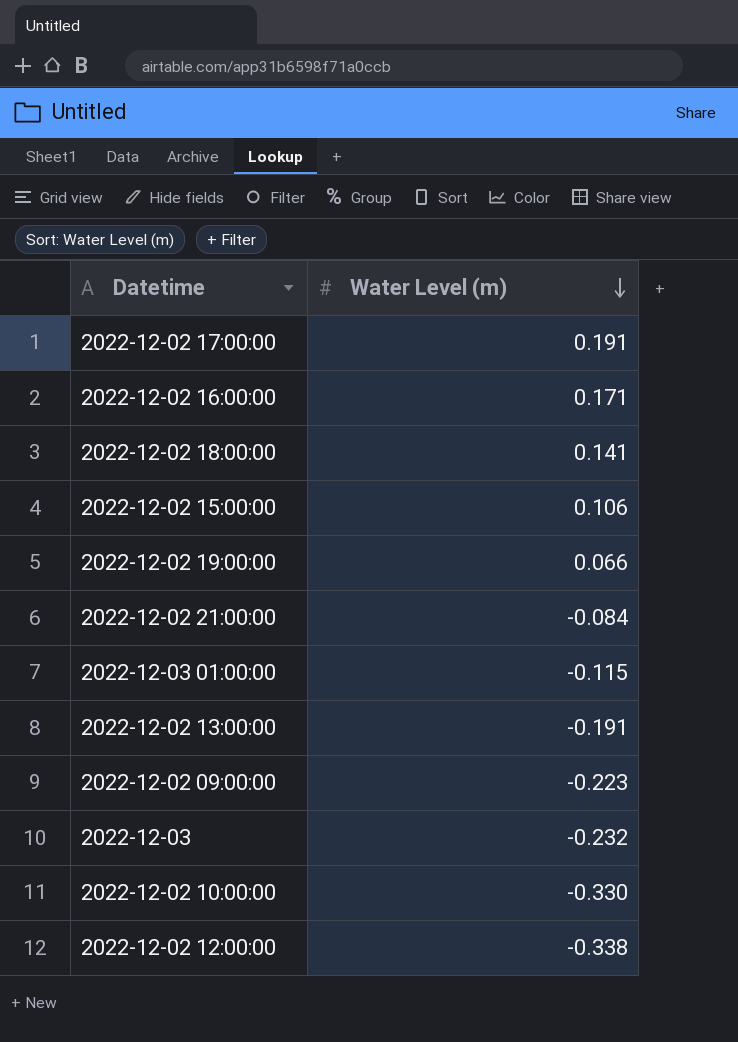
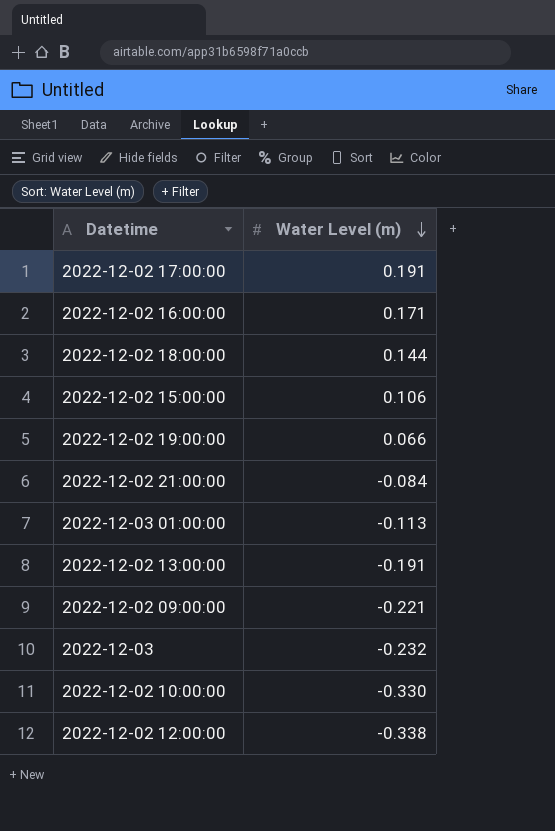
2022-12-02 18:00:00 | Water Level (m): 0.141 -> 0.144
2022-12-03 01:00:00 | Water Level (m): -0.115 -> -0.113
2022-12-02 09:00:00 | Water Level (m): -0.223 -> -0.221

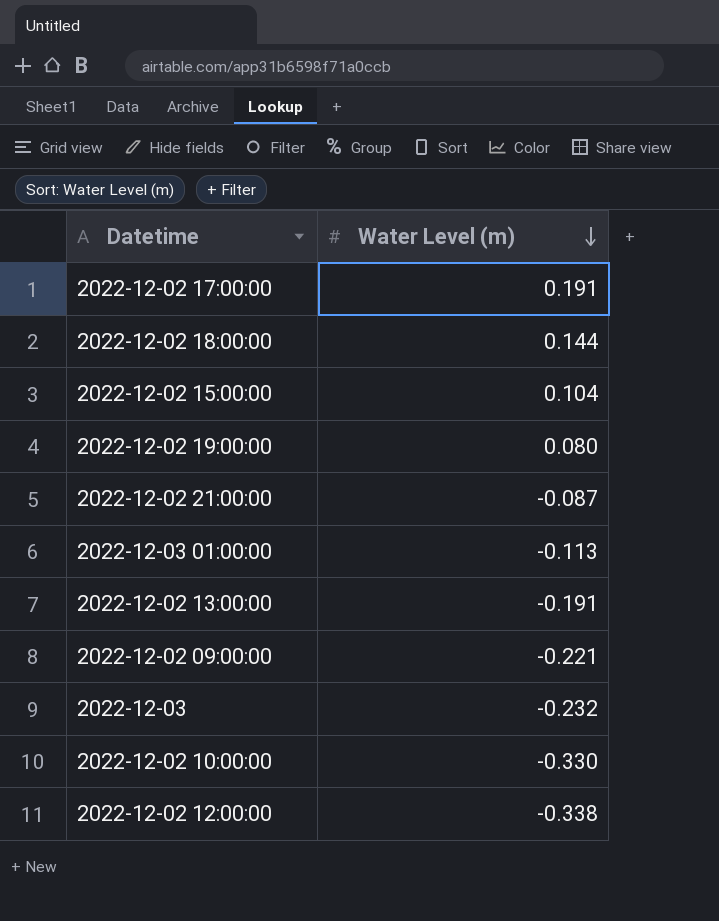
row 2022-12-02 16:00:00: 0.171 -> none
2022-12-02 15:00:00 | Water Level (m): 0.106 -> 0.104
2022-12-02 19:00:00 | Water Level (m): 0.066 -> 0.080
2022-12-02 21:00:00 | Water Level (m): -0.084 -> -0.087

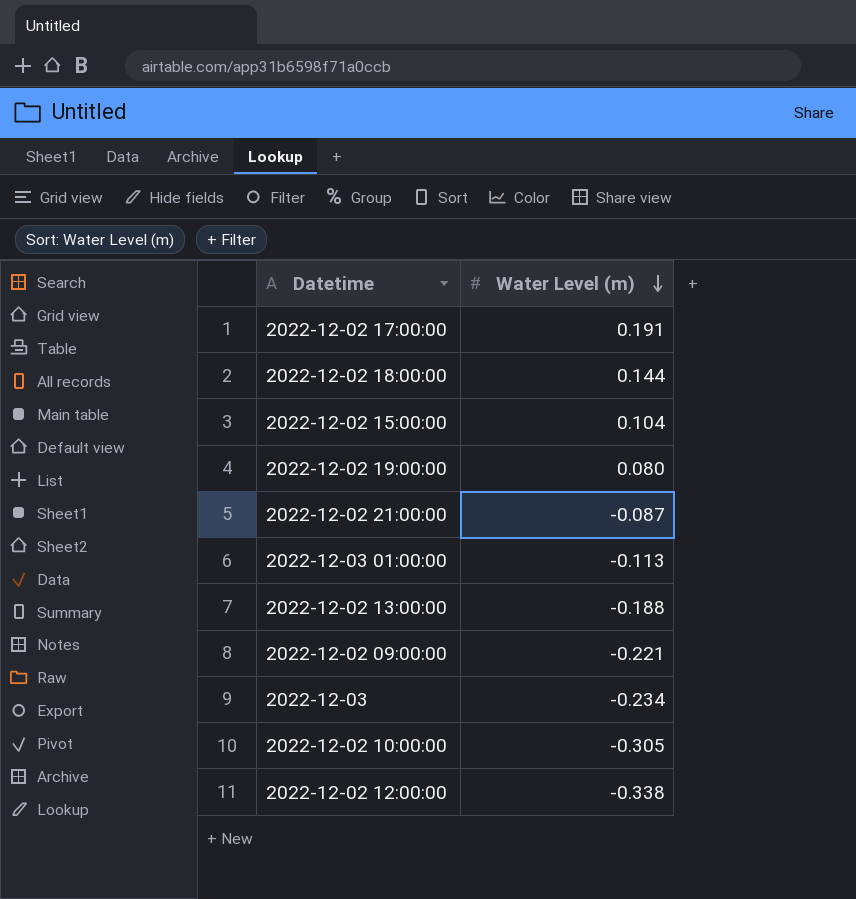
2022-12-02 13:00:00 | Water Level (m): -0.191 -> -0.188
2022-12-03 | Water Level (m): -0.232 -> -0.234
2022-12-02 10:00:00 | Water Level (m): -0.330 -> -0.305

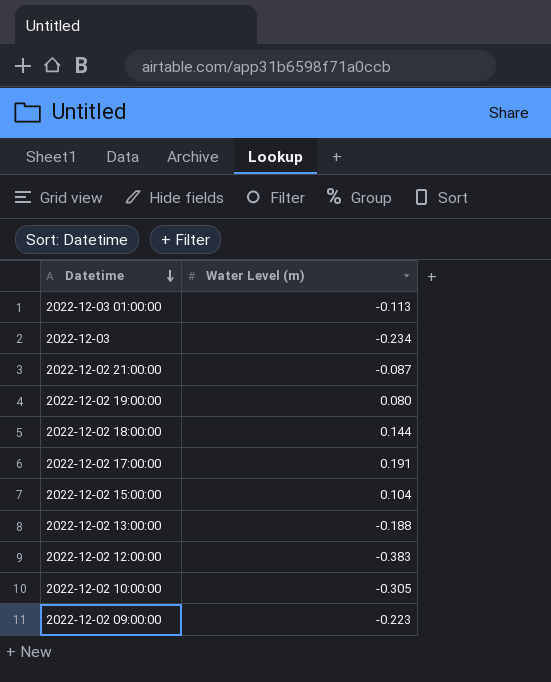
row order: Water Level (m) descending -> Datetime descending
2022-12-02 12:00:00 | Water Level (m): -0.338 -> -0.383
2022-12-02 09:00:00 | Water Level (m): -0.221 -> -0.223

